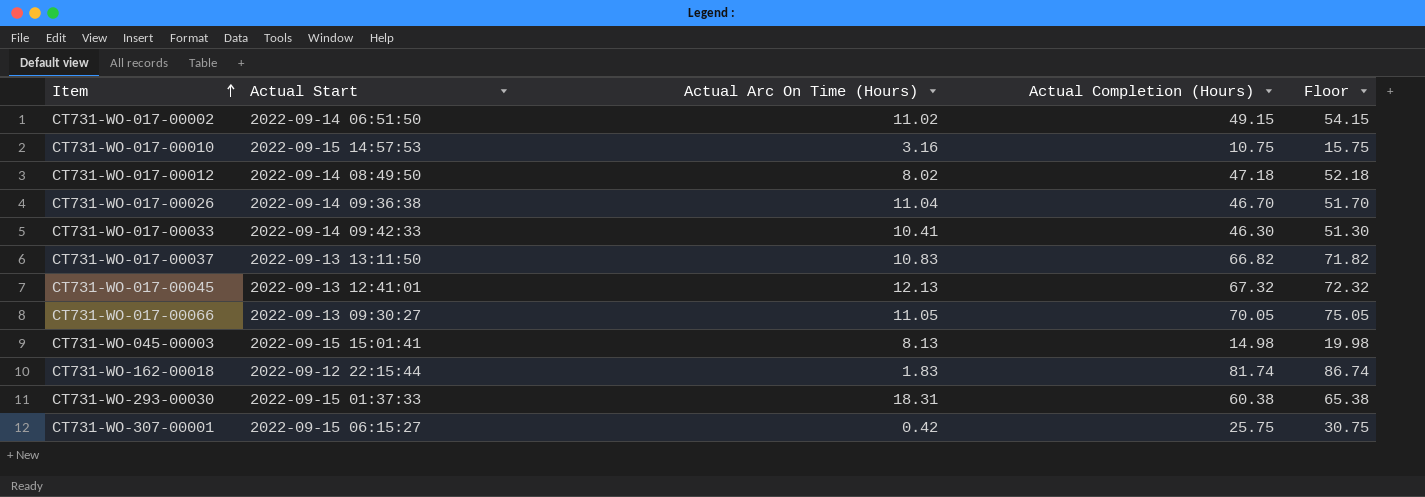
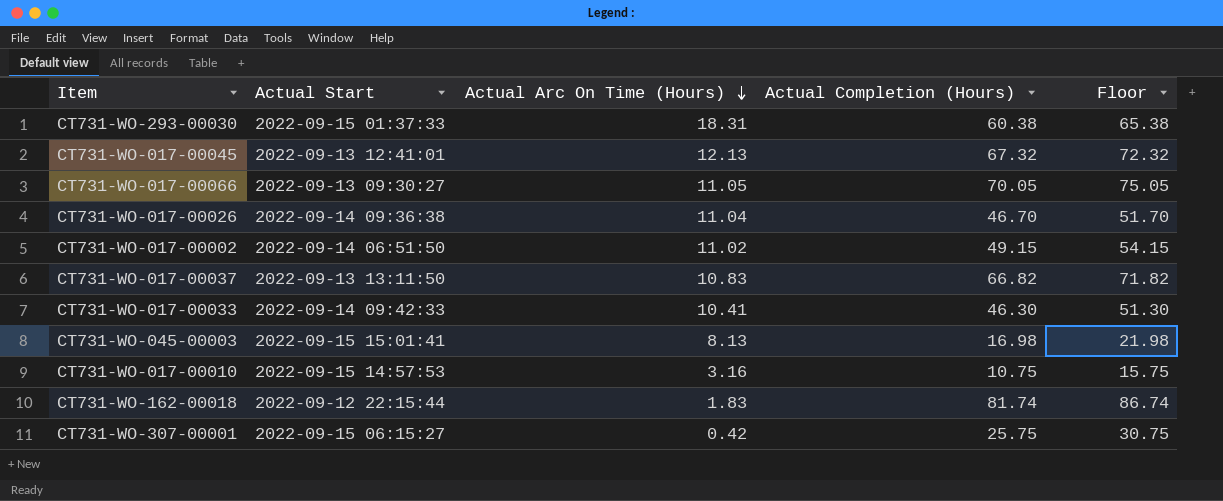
row order: Item ascending -> Actual Arc On Time (Hours) descending
row CT731-WO-017-00012: 2022-09-14 08:49:50 | 8.02 | 47.18 | 52.18 -> none
CT731-WO-045-00003 | Actual Completion (Hours): 14.98 -> 16.98
CT731-WO-045-00003 | Floor: 19.98 -> 21.98

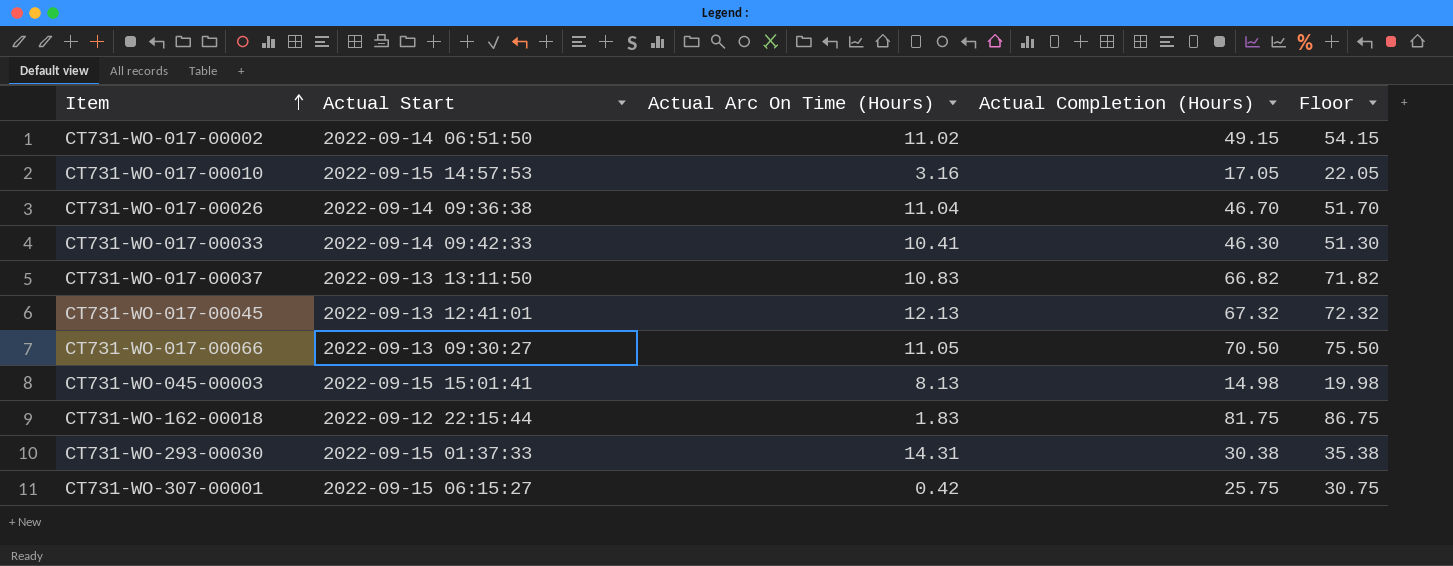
row order: Actual Arc On Time (Hours) descending -> Item ascending
CT731-WO-017-00010 | Actual Completion (Hours): 10.75 -> 17.05
CT731-WO-017-00010 | Floor: 15.75 -> 22.05
CT731-WO-017-00066 | Actual Completion (Hours): 70.05 -> 70.50
CT731-WO-017-00066 | Floor: 75.05 -> 75.50
CT731-WO-045-00003 | Actual Completion (Hours): 16.98 -> 14.98
CT731-WO-045-00003 | Floor: 21.98 -> 19.98
CT731-WO-162-00018 | Actual Completion (Hours): 81.74 -> 81.75
CT731-WO-162-00018 | Floor: 86.74 -> 86.75
CT731-WO-293-00030 | Actual Arc On Time (Hours): 18.31 -> 14.31
CT731-WO-293-00030 | Actual Completion (Hours): 60.38 -> 30.38
CT731-WO-293-00030 | Floor: 65.38 -> 35.38

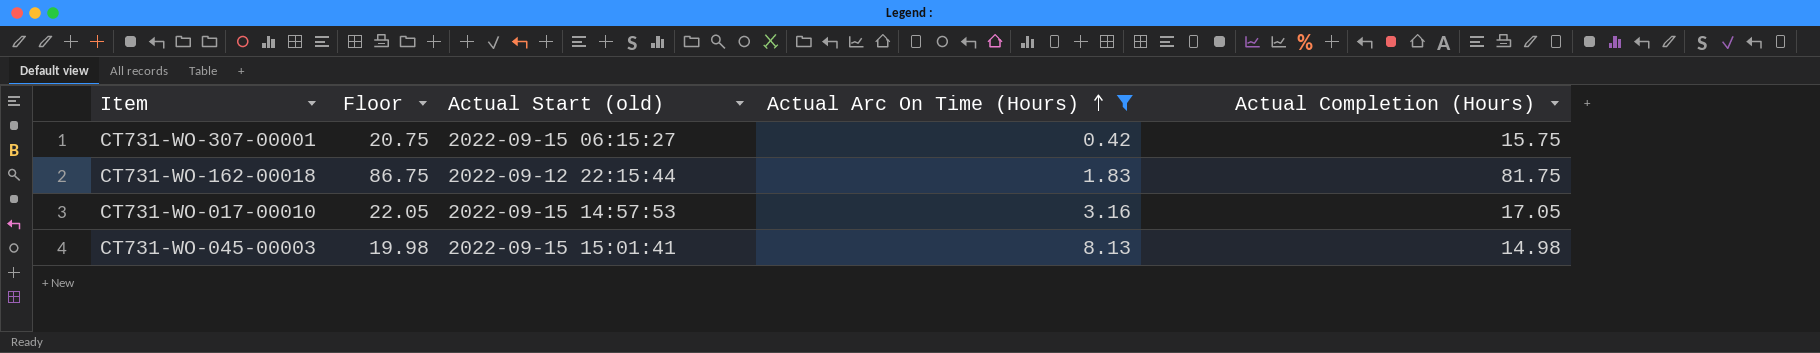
filter: none -> Actual Arc On Time (Hours) <= 8.13
row order: Item ascending -> Actual Arc On Time (Hours) ascending
column Floor | position: 5 -> 2
column name: Actual Start -> Actual Start (old)
CT731-WO-307-00001 | Floor: 30.75 -> 20.75
CT731-WO-307-00001 | Actual Completion (Hours): 25.75 -> 15.75

